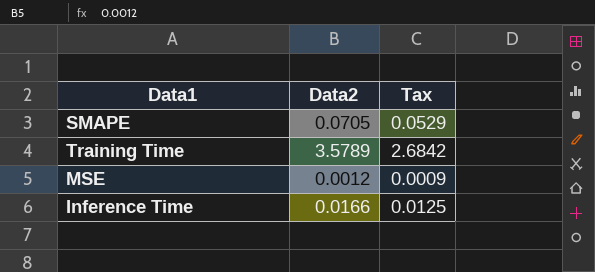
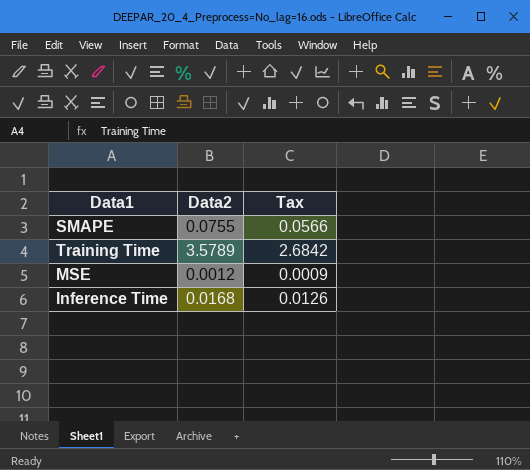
SMAPE | Data2: 0.0705 -> 0.0755
SMAPE | Tax: 0.0529 -> 0.0566
Inference Time | Data2: 0.0166 -> 0.0168
Inference Time | Tax: 0.0125 -> 0.0126

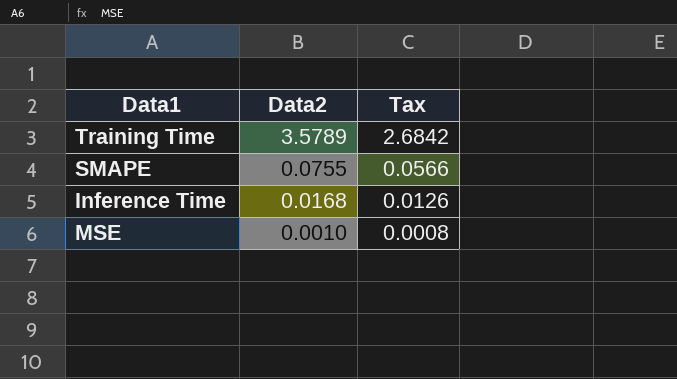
row order: none -> Data2 descending
MSE | Data2: 0.0012 -> 0.0010
MSE | Tax: 0.0009 -> 0.0008

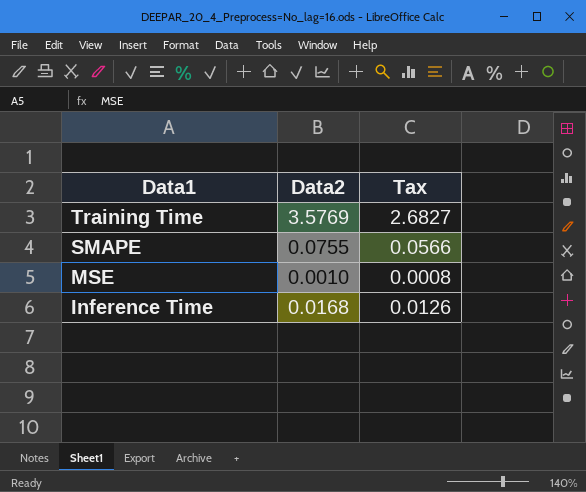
row order: Data2 descending -> Data1 descending
Training Time | Data2: 3.5789 -> 3.5769
Training Time | Tax: 2.6842 -> 2.6827

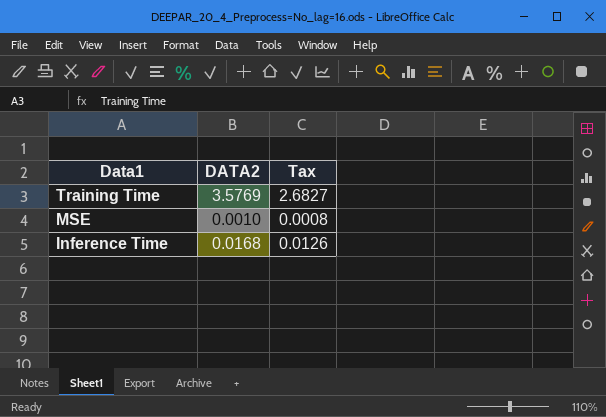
column name: Data2 -> DATA2
row SMAPE: 0.0755 | 0.0566 -> none

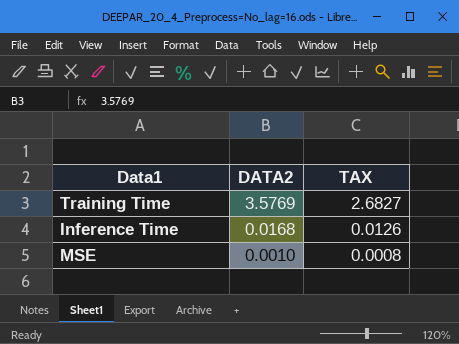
row order: Data1 descending -> DATA2 descending
column name: Tax -> TAX

